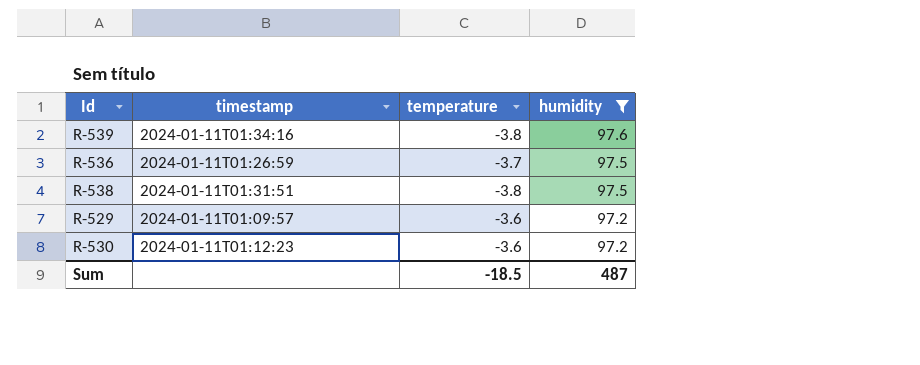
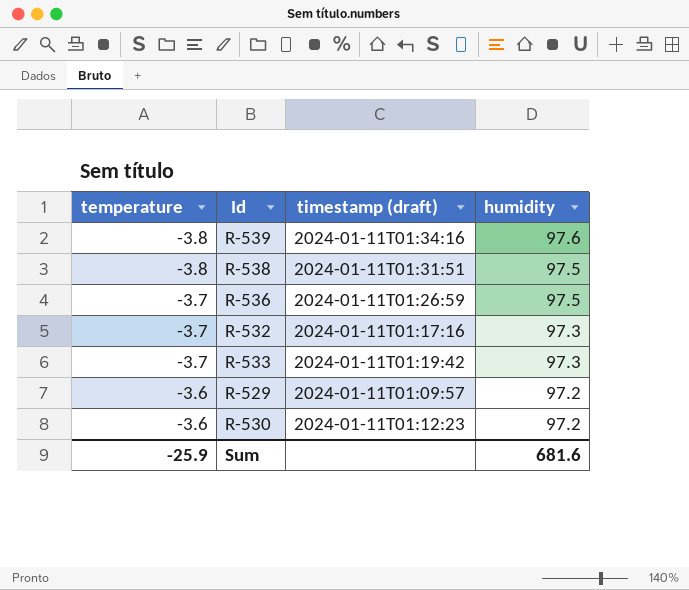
filter: humidity != 97.3 -> none
row order: humidity descending -> temperature ascending
column temperature | position: 3 -> 1
column name: timestamp -> timestamp (draft)
Sum | temperature: -18.5 -> -25.9
Sum | humidity: 487 -> 681.6

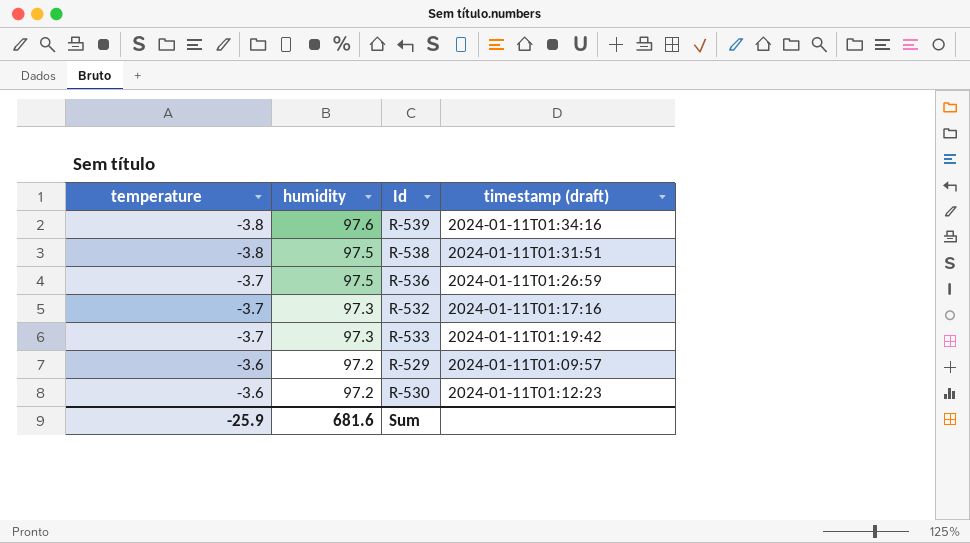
column humidity | position: 4 -> 2

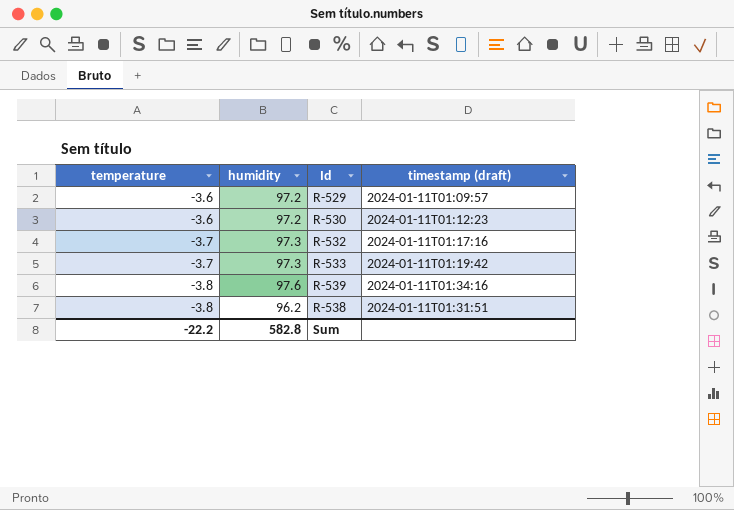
row order: temperature ascending -> temperature descending
row R-536: -3.7 | 97.5 | 2024-01-11T01:26:59 -> none
R-538 | humidity: 97.5 -> 96.2
Sum | temperature: -25.9 -> -22.2
Sum | humidity: 681.6 -> 582.8

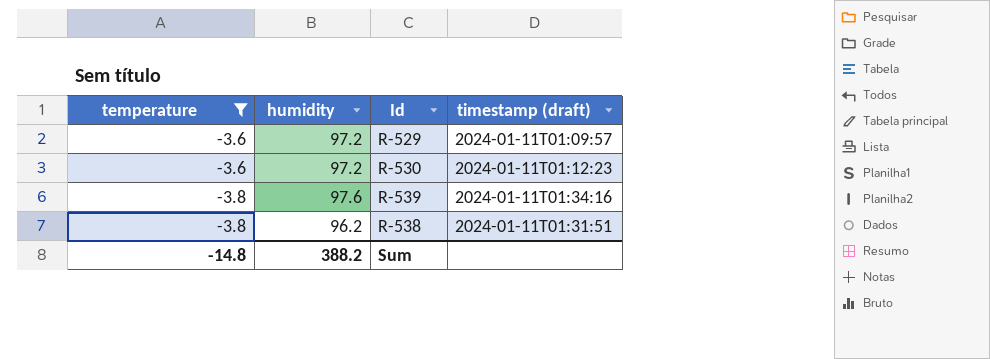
filter: none -> temperature != -3.7
Sum | temperature: -22.2 -> -14.8
Sum | humidity: 582.8 -> 388.2

